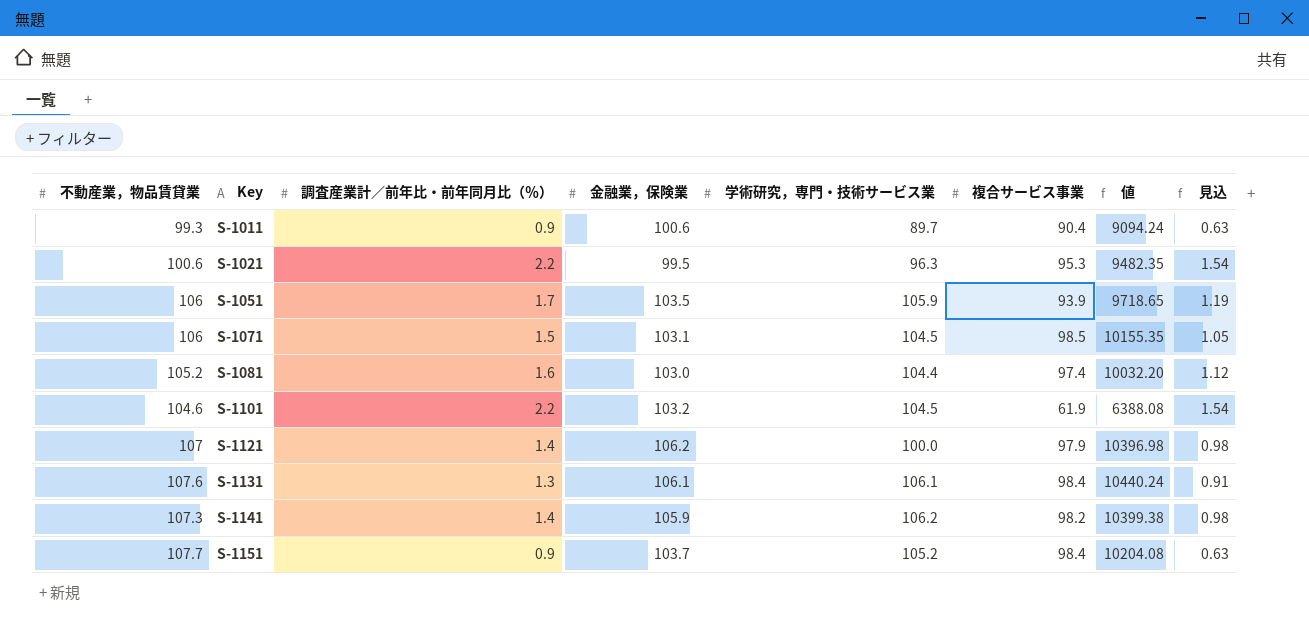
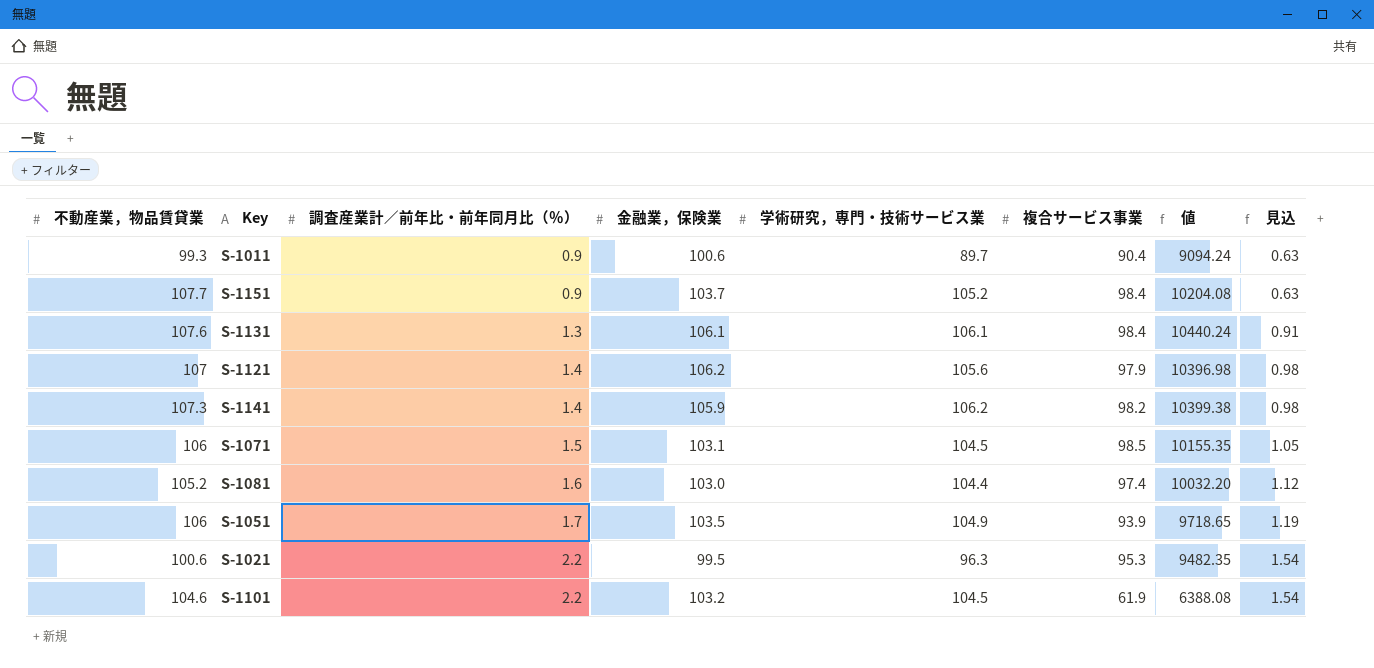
row order: Key ascending -> 調査産業計／前年比・前年同月比（％） ascending
S-1121 | 学術研究，専門・技術サービス業: 100.0 -> 105.6
S-1051 | 学術研究，専門・技術サービス業: 105.9 -> 104.9

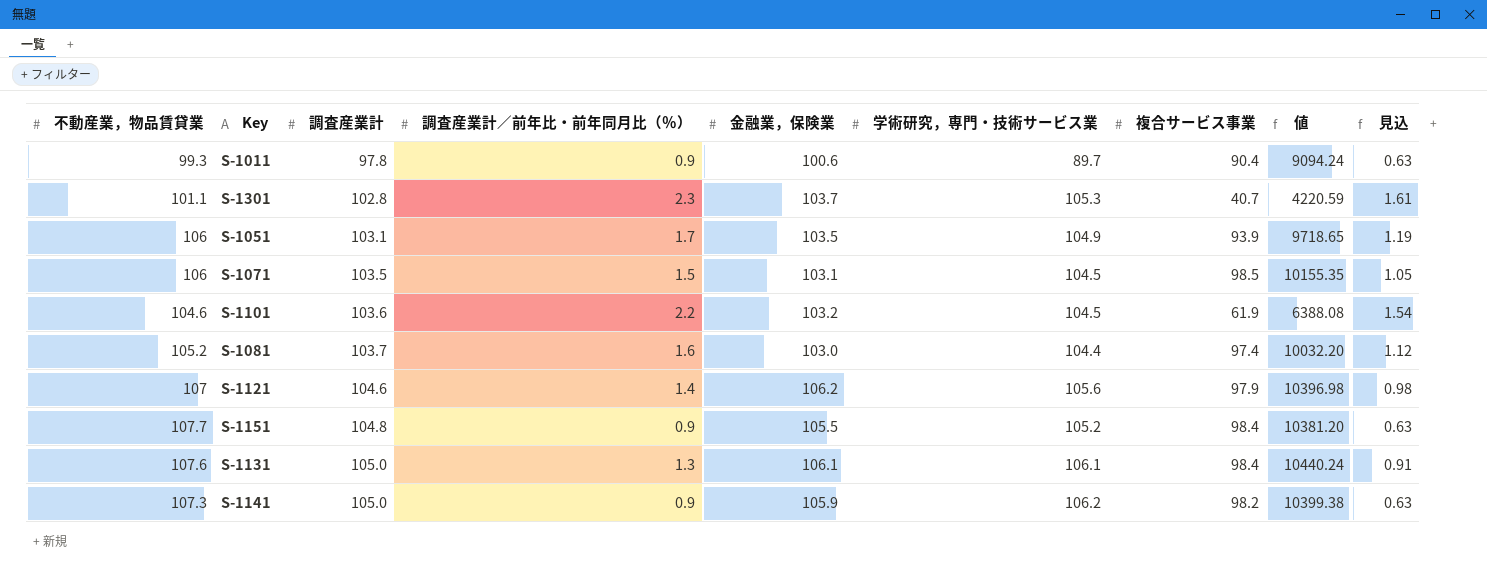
row order: 調査産業計／前年比・前年同月比（％） ascending -> 調査産業計 ascending
column 調査産業計 | position: none -> 3
row S-1021: 100.6 | 2.2 | 99.5 | 96.3 | 95.3 | 9482.35 | 1.54 -> none
row S-1301: none -> 101.1 | 102.8 | 2.3 | 103.7 | 105.3 | 40.7 | 4220.59 | 1.61
S-1151 | 金融業，保険業: 103.7 -> 105.5
S-1151 | 値: 10204.08 -> 10381.20
S-1141 | 調査産業計／前年比・前年同月比（％）: 1.4 -> 0.9
S-1141 | 見込: 0.98 -> 0.63

